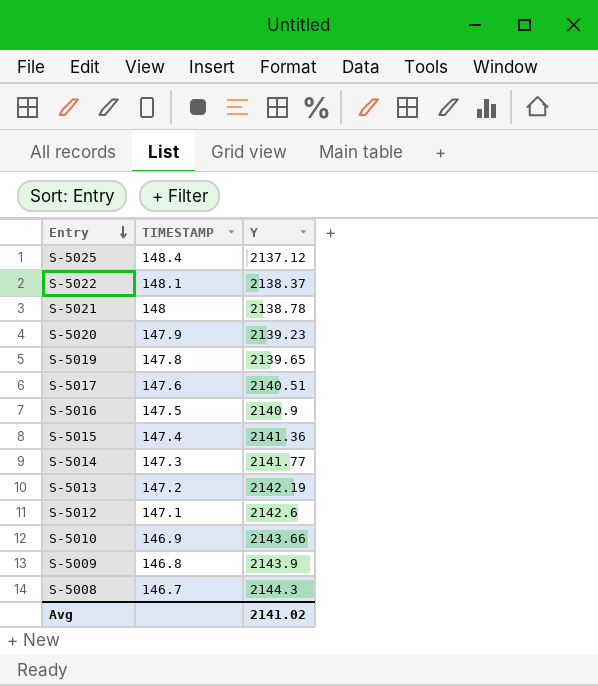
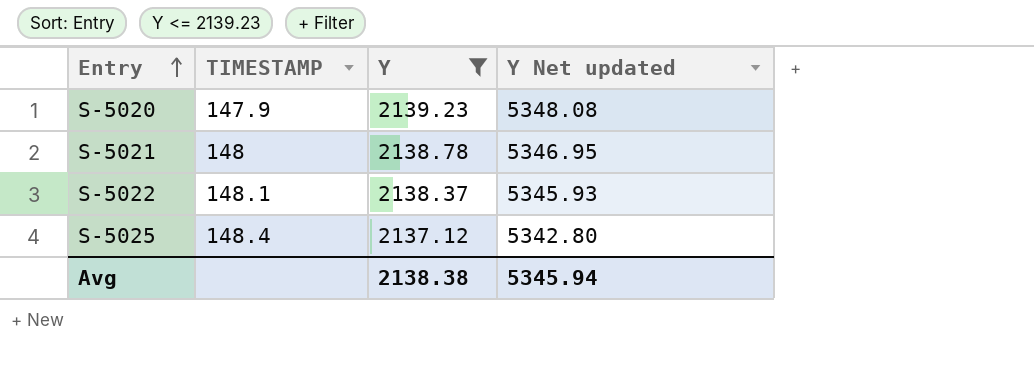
filter: none -> Y <= 2139.23
row order: Entry descending -> Entry ascending
column Y Net updated | formula: none -> [Y] * 2.5
Avg | Y: 2141.02 -> 2138.38

